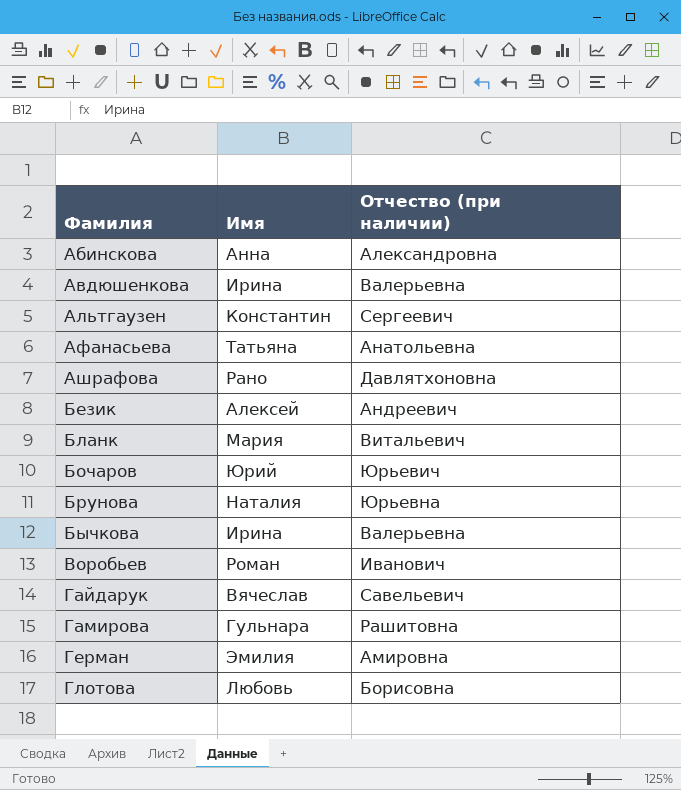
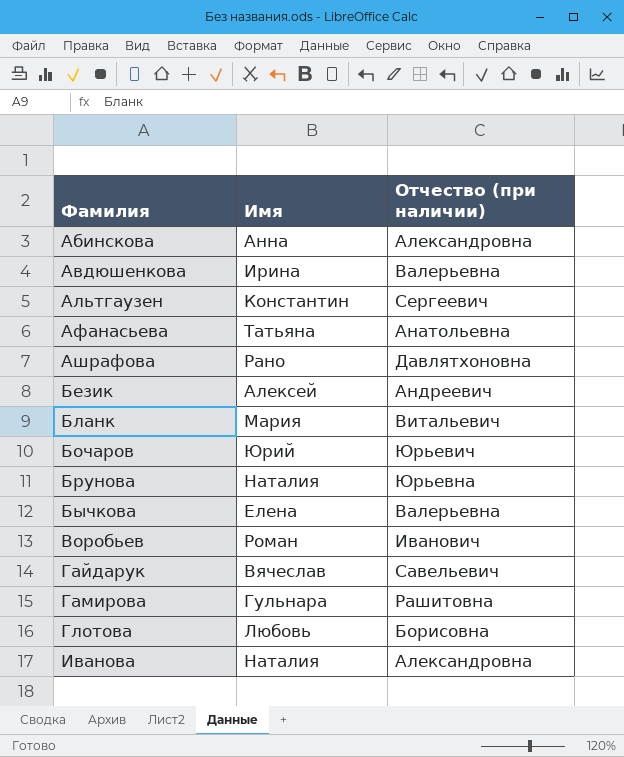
row Герман: Эмилия | Амировна -> none
Бычкова | Имя: Ирина -> Елена
row Иванова: none -> Наталия | Александровна

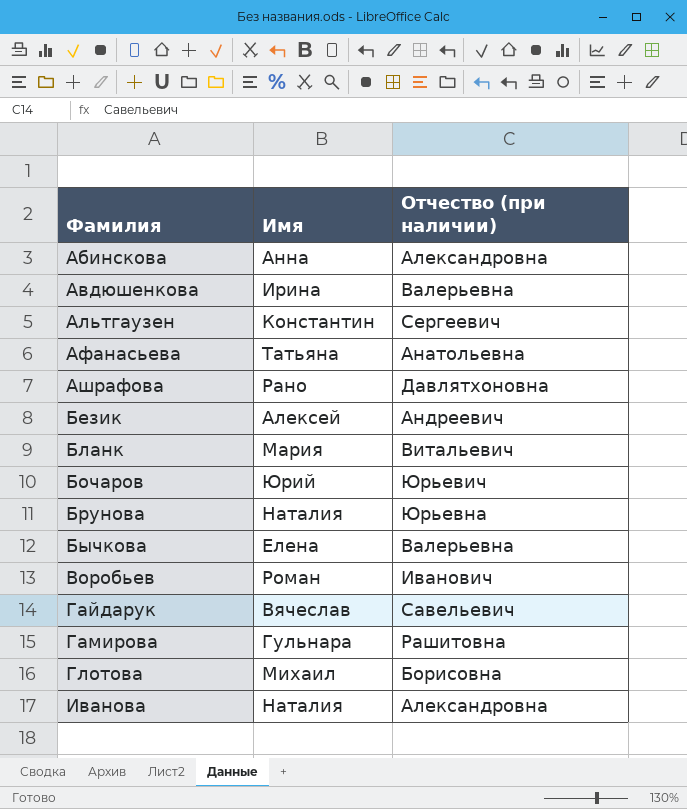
Глотова | Имя: Любовь -> Михаил

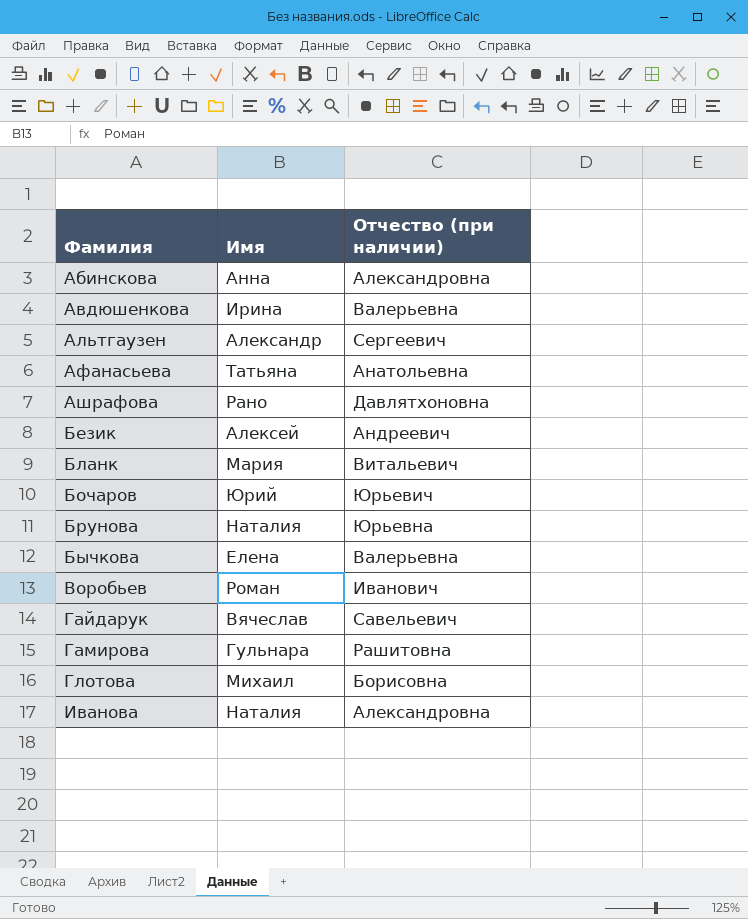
Альтгаузен | Имя: Константин -> Александр

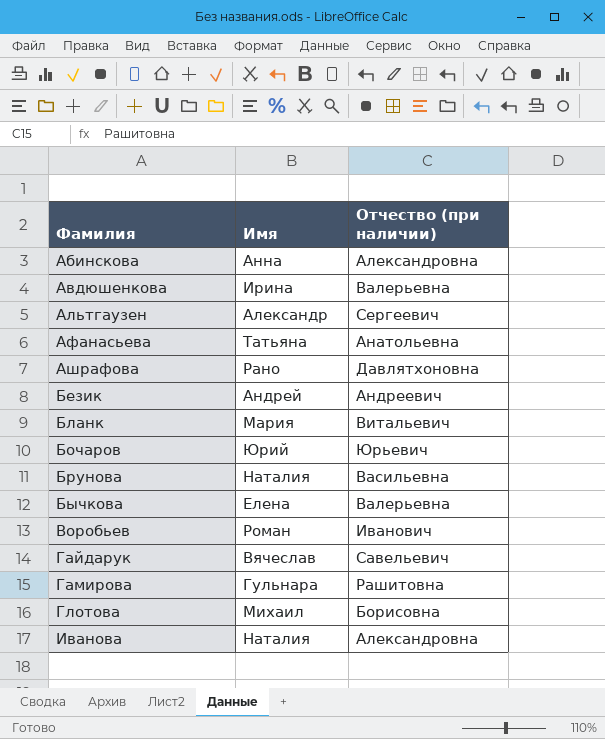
Безик | Имя: Алексей -> Андрей
Брунова | Отчество (при наличии): Юрьевна -> Васильевна

